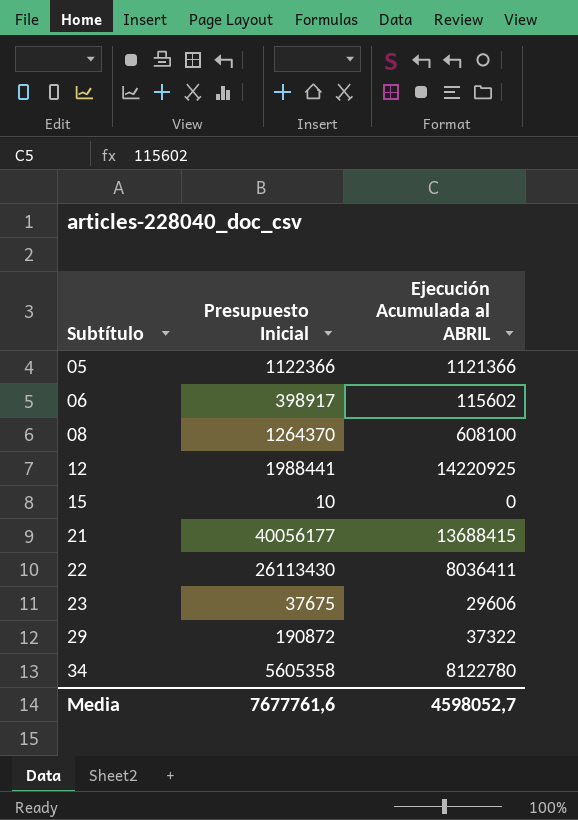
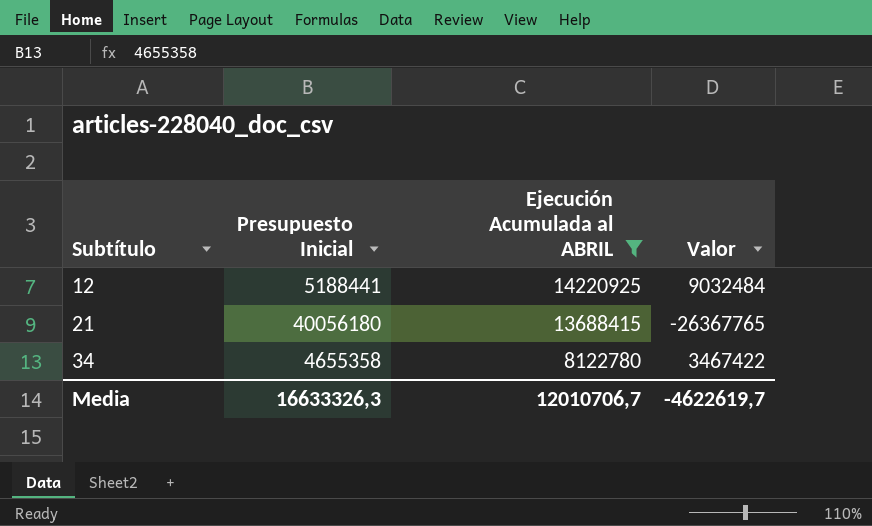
filter: none -> Ejecución Acumulada al ABRIL >= 8122780
column Valor | formula: none -> [Ejecución Acumulada al ABRIL] - [Presupuesto Inicial]
12 | Presupuesto Inicial: 1988441 -> 5188441
21 | Presupuesto Inicial: 40056177 -> 40056180
34 | Presupuesto Inicial: 5605358 -> 4655358
Media | Presupuesto Inicial: 7677761,6 -> 16633326,3
Media | Ejecución Acumulada al ABRIL: 4598052,7 -> 12010706,7

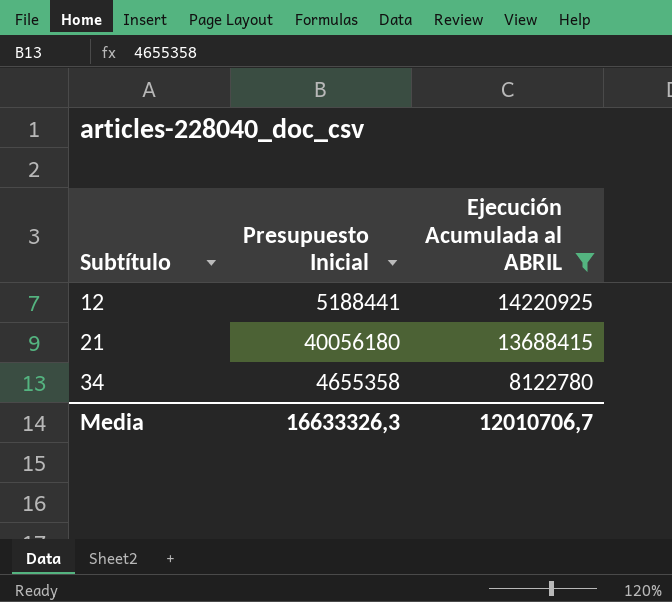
column Valor | formula: [Ejecución Acumulada al ABRIL] - [Presupuesto Inicial] -> none

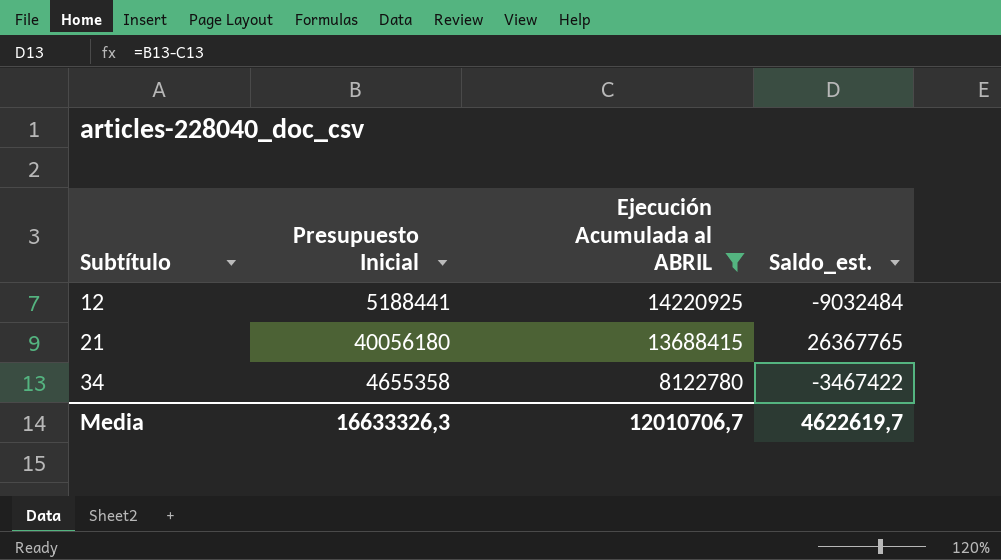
column Saldo_est. | formula: none -> [Presupuesto Inicial] - [Ejecución Acumulada al ABRIL]

